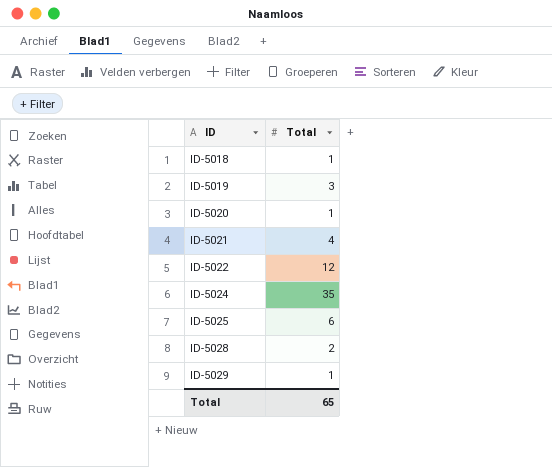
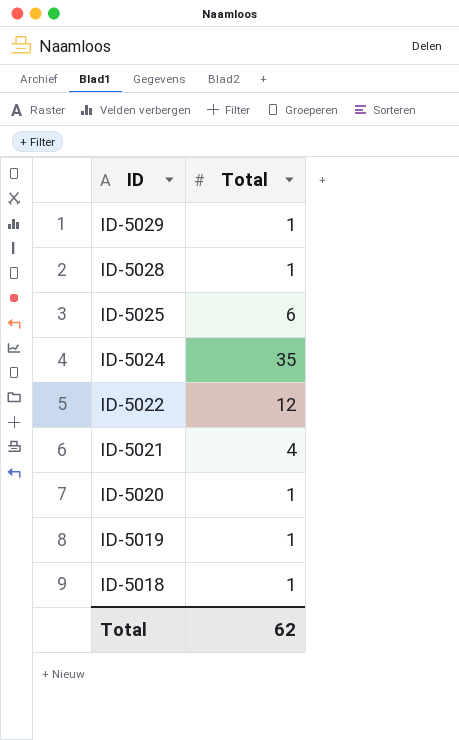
row order: ID ascending -> ID descending
ID-5028 | Total: 2 -> 1
ID-5019 | Total: 3 -> 1
Total | Total: 65 -> 62

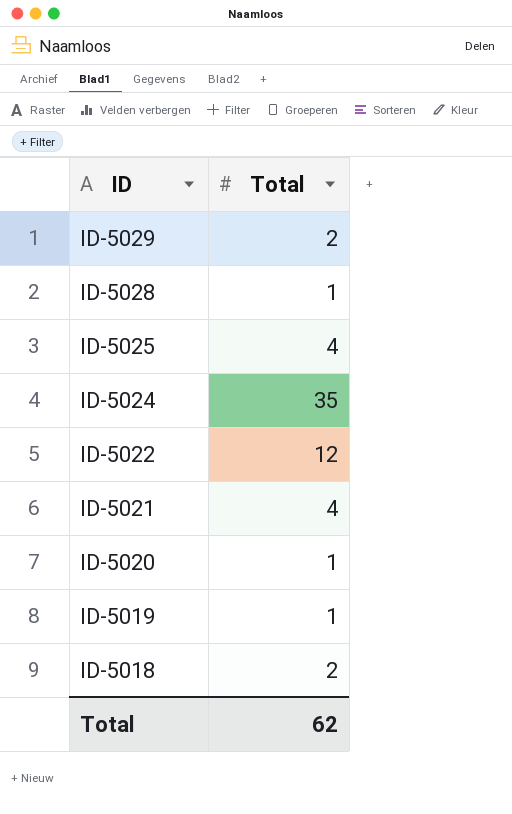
ID-5029 | Total: 1 -> 2
ID-5025 | Total: 6 -> 4
ID-5018 | Total: 1 -> 2

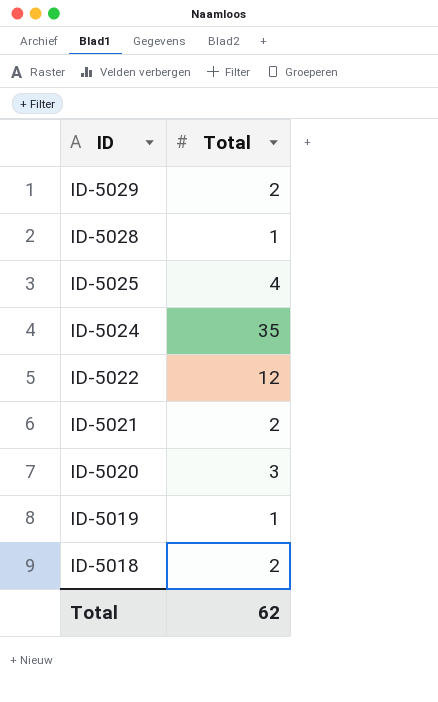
ID-5021 | Total: 4 -> 2
ID-5020 | Total: 1 -> 3

